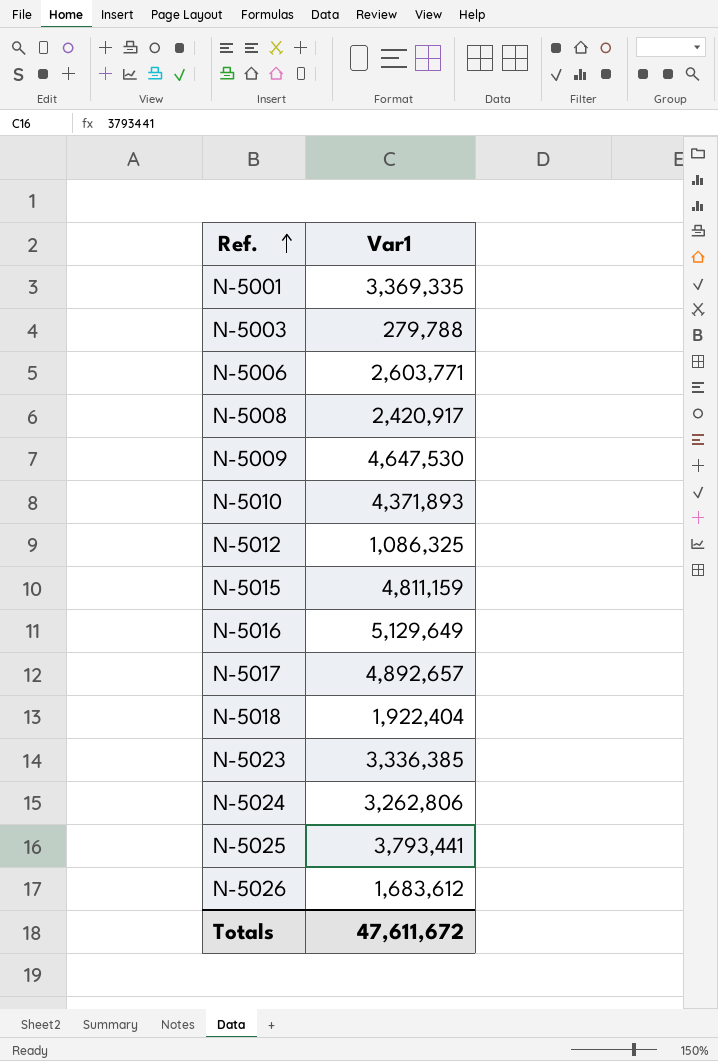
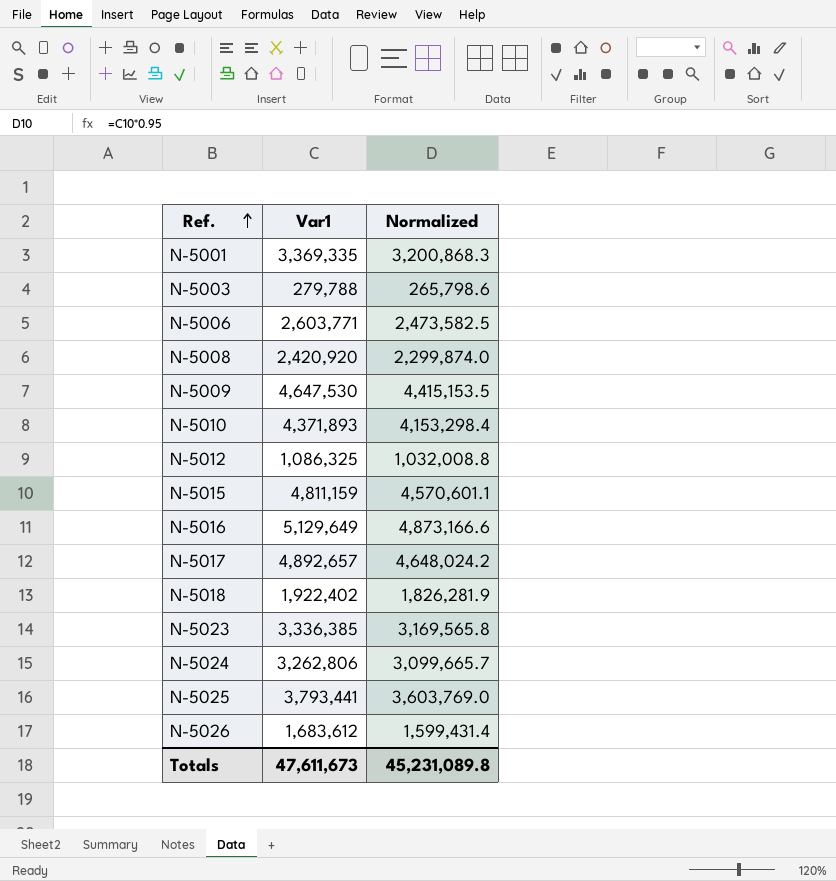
column Normalized | formula: none -> [Var1] * 0.95
N-5008 | Var1: 2,420,917 -> 2,420,920
N-5018 | Var1: 1,922,404 -> 1,922,402
Totals | Var1: 47,611,672 -> 47,611,673

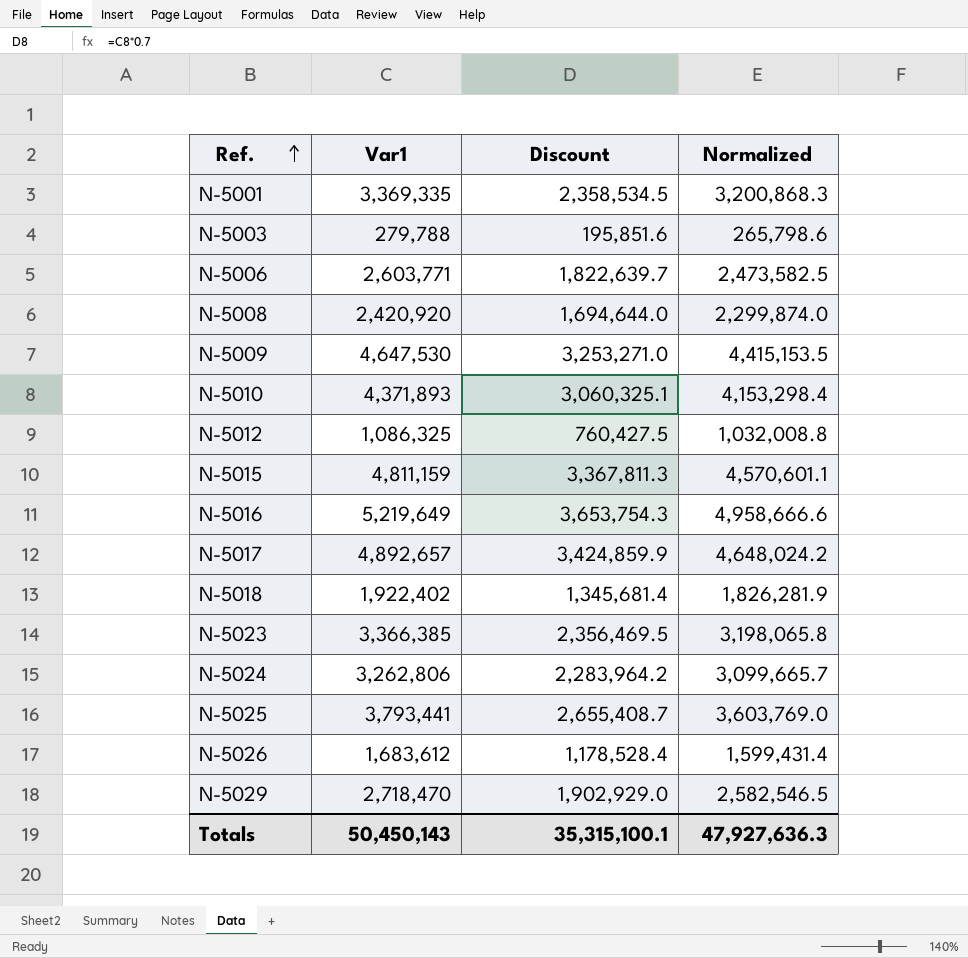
column Discount | formula: none -> [Var1] * 0.7
N-5016 | Var1: 5,129,649 -> 5,219,649
N-5016 | Normalized: 4,873,166.6 -> 4,958,666.6
N-5023 | Var1: 3,336,385 -> 3,366,385
N-5023 | Normalized: 3,169,565.8 -> 3,198,065.8
row N-5029: none -> 2,718,470 | 1,902,929.0 | 2,582,546.5
Totals | Var1: 47,611,673 -> 50,450,143
Totals | Normalized: 45,231,089.8 -> 47,927,636.3

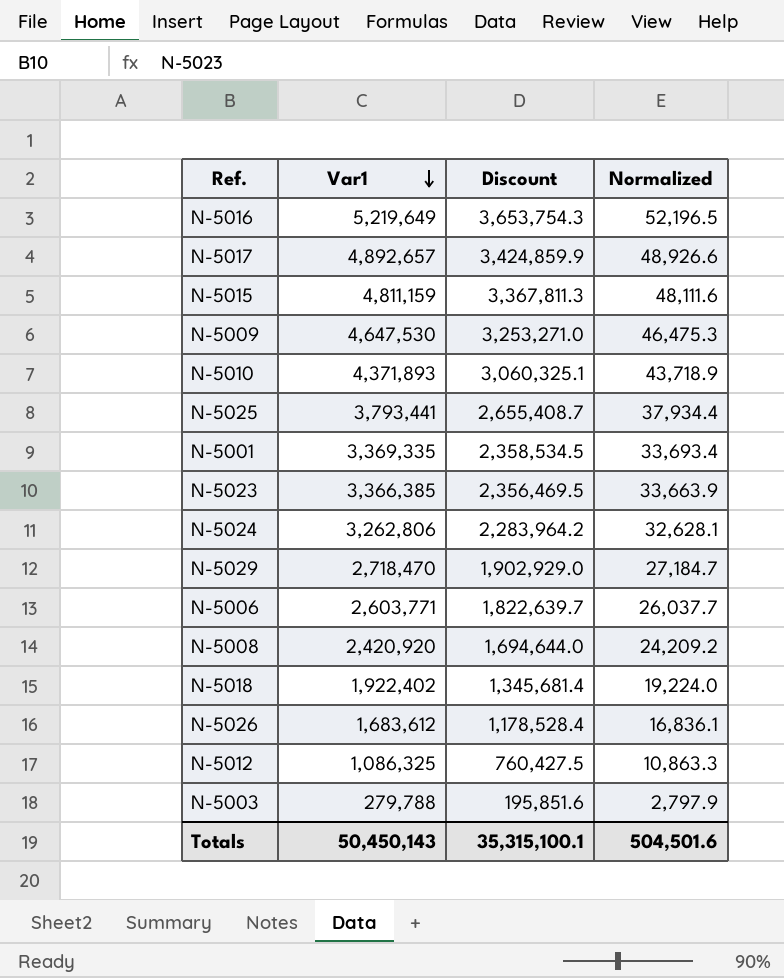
row order: Ref. ascending -> Var1 descending
column Normalized | formula: [Var1] * 0.95 -> [Var1] * 0.01
Totals | Normalized: 47,927,636.3 -> 504,501.6

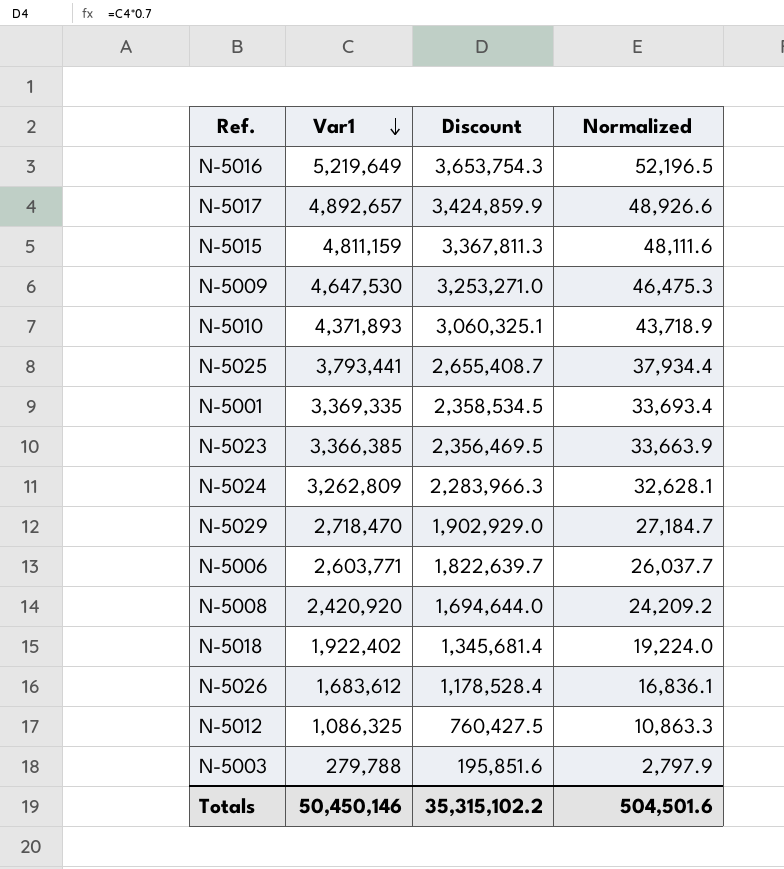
N-5024 | Var1: 3,262,806 -> 3,262,809
N-5024 | Discount: 2,283,964.2 -> 2,283,966.3
Totals | Var1: 50,450,143 -> 50,450,146
Totals | Discount: 35,315,100.1 -> 35,315,102.2

